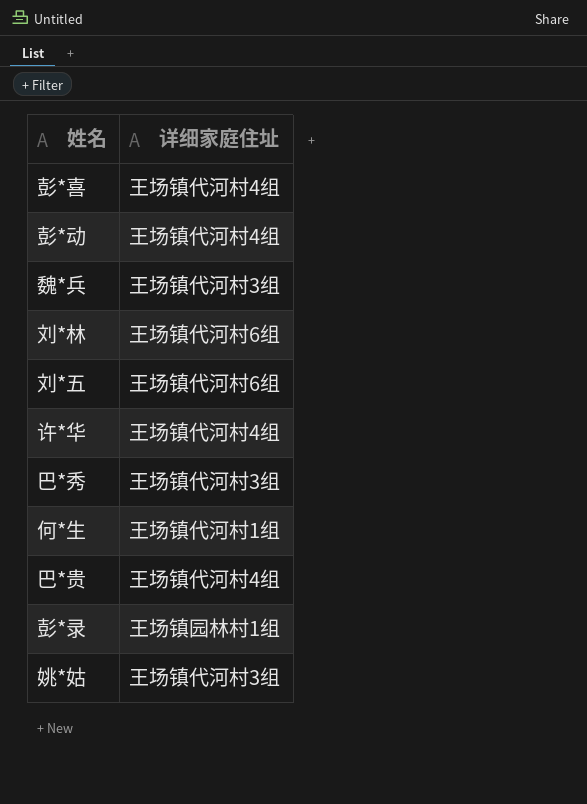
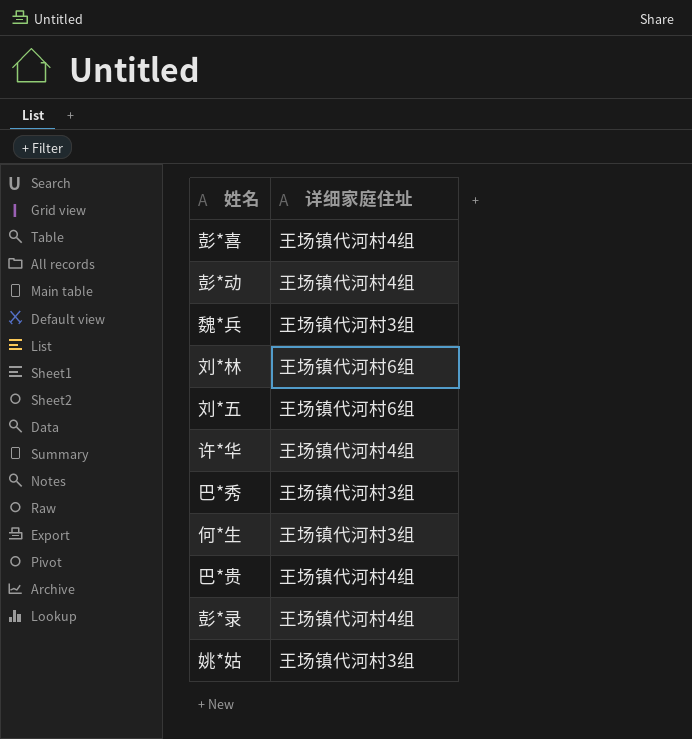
何*生 | 详细家庭住址: 王场镇代河村1组 -> 王场镇代河村3组
彭*录 | 详细家庭住址: 王场镇园林村1组 -> 王场镇代河村4组

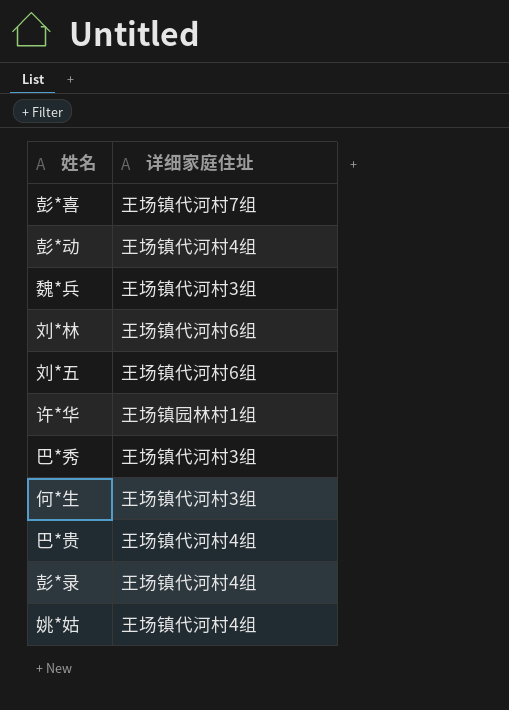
彭*喜 | 详细家庭住址: 王场镇代河村4组 -> 王场镇代河村7组
许*华 | 详细家庭住址: 王场镇代河村4组 -> 王场镇园林村1组
姚*姑 | 详细家庭住址: 王场镇代河村3组 -> 王场镇代河村4组

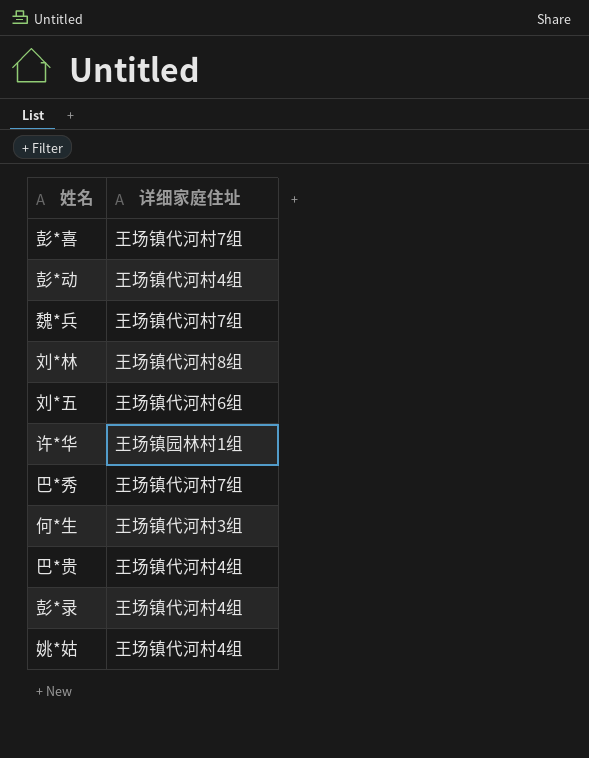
魏*兵 | 详细家庭住址: 王场镇代河村3组 -> 王场镇代河村7组
刘*林 | 详细家庭住址: 王场镇代河村6组 -> 王场镇代河村8组
巴*秀 | 详细家庭住址: 王场镇代河村3组 -> 王场镇代河村7组

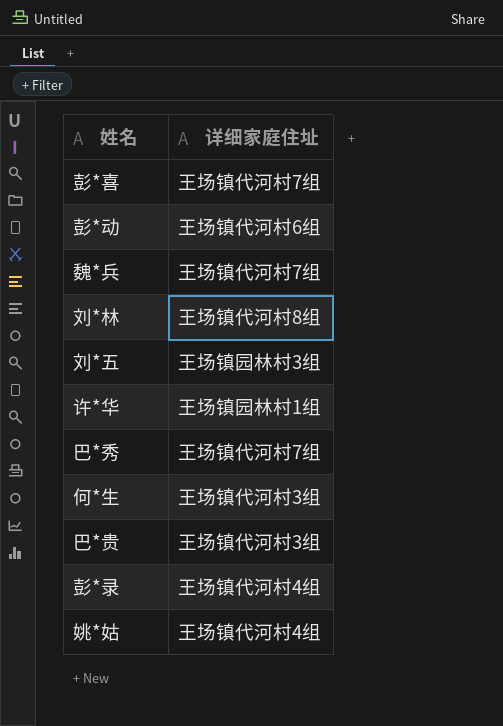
彭*动 | 详细家庭住址: 王场镇代河村4组 -> 王场镇代河村6组
刘*五 | 详细家庭住址: 王场镇代河村6组 -> 王场镇园林村3组
巴*贵 | 详细家庭住址: 王场镇代河村4组 -> 王场镇代河村3组

